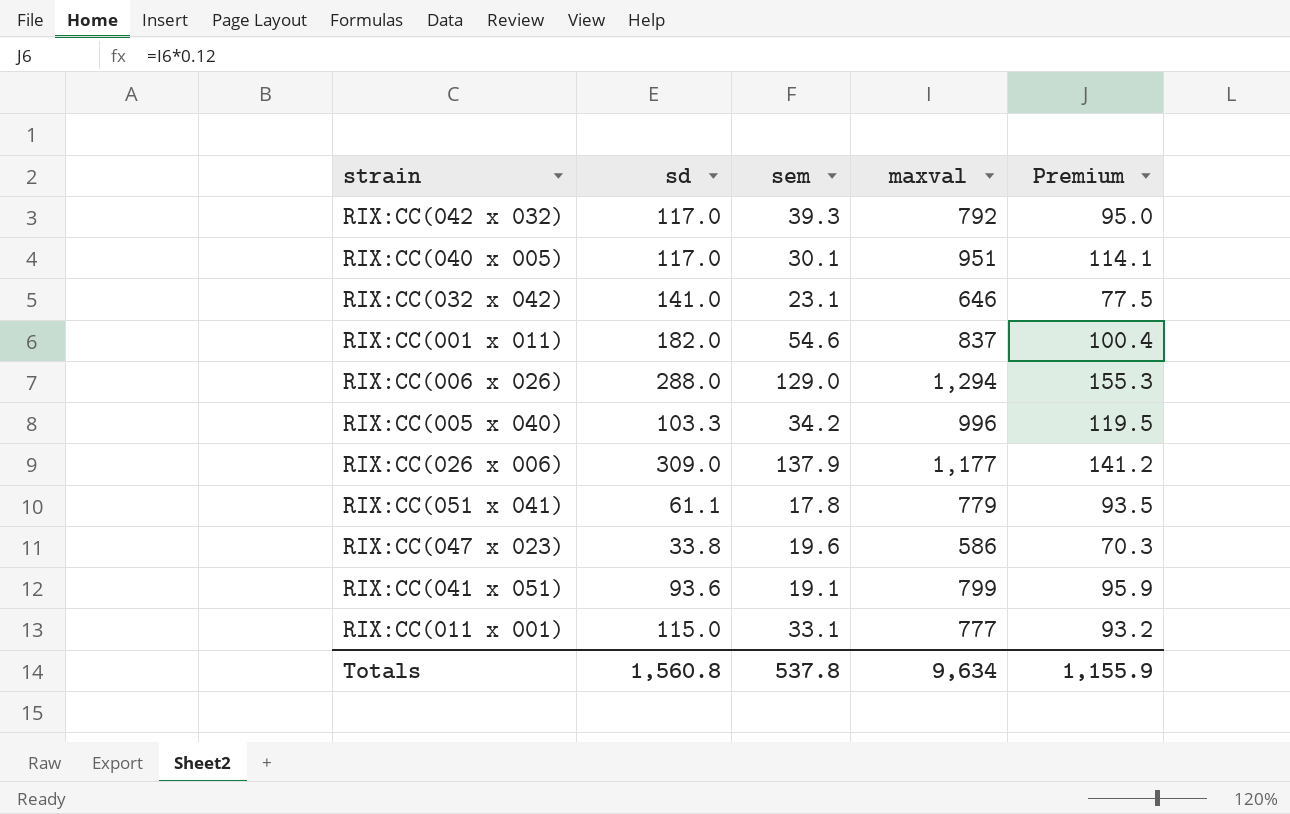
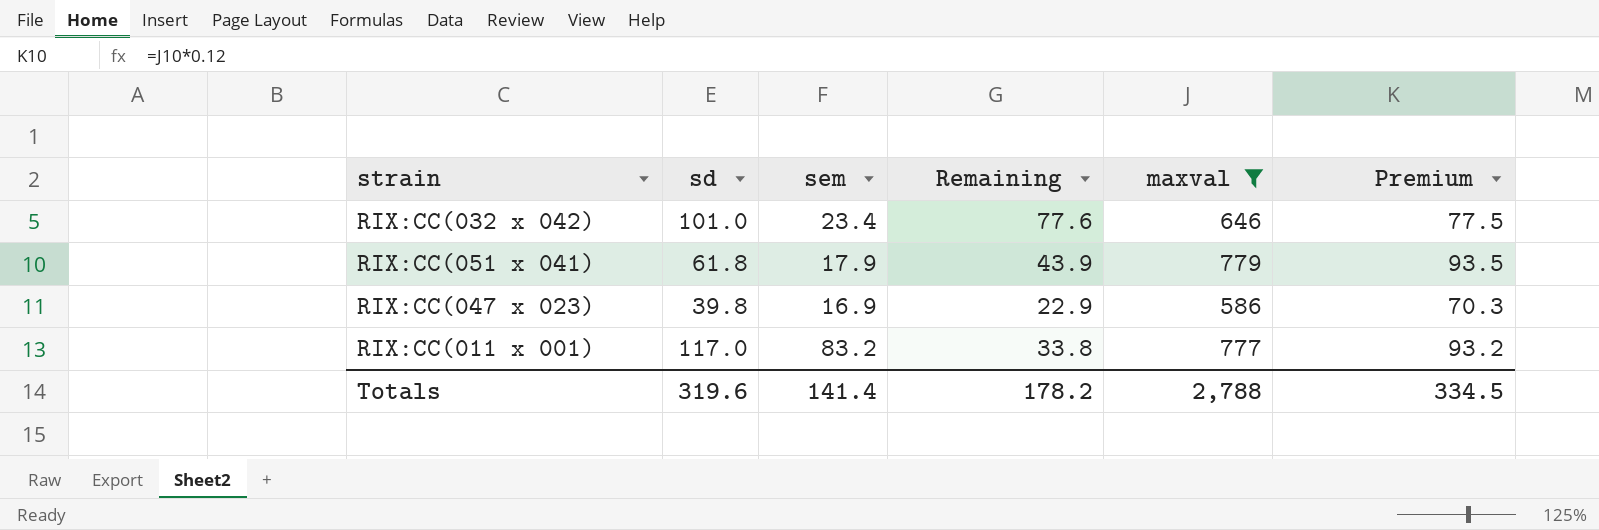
filter: none -> maxval <= 779
column Remaining | formula: none -> [sd] - [sem]
RIX:CC(032 x 042) | sd: 141.0 -> 101.0
RIX:CC(032 x 042) | sem: 23.1 -> 23.4
RIX:CC(051 x 041) | sd: 61.1 -> 61.8
RIX:CC(051 x 041) | sem: 17.8 -> 17.9
RIX:CC(047 x 023) | sd: 33.8 -> 39.8
RIX:CC(047 x 023) | sem: 19.6 -> 16.9
RIX:CC(011 x 001) | sd: 115.0 -> 117.0
RIX:CC(011 x 001) | sem: 33.1 -> 83.2
Totals | sd: 1,560.8 -> 319.6
Totals | sem: 537.8 -> 141.4
Totals | maxval: 9,634 -> 2,788
Totals | Premium: 1,155.9 -> 334.5

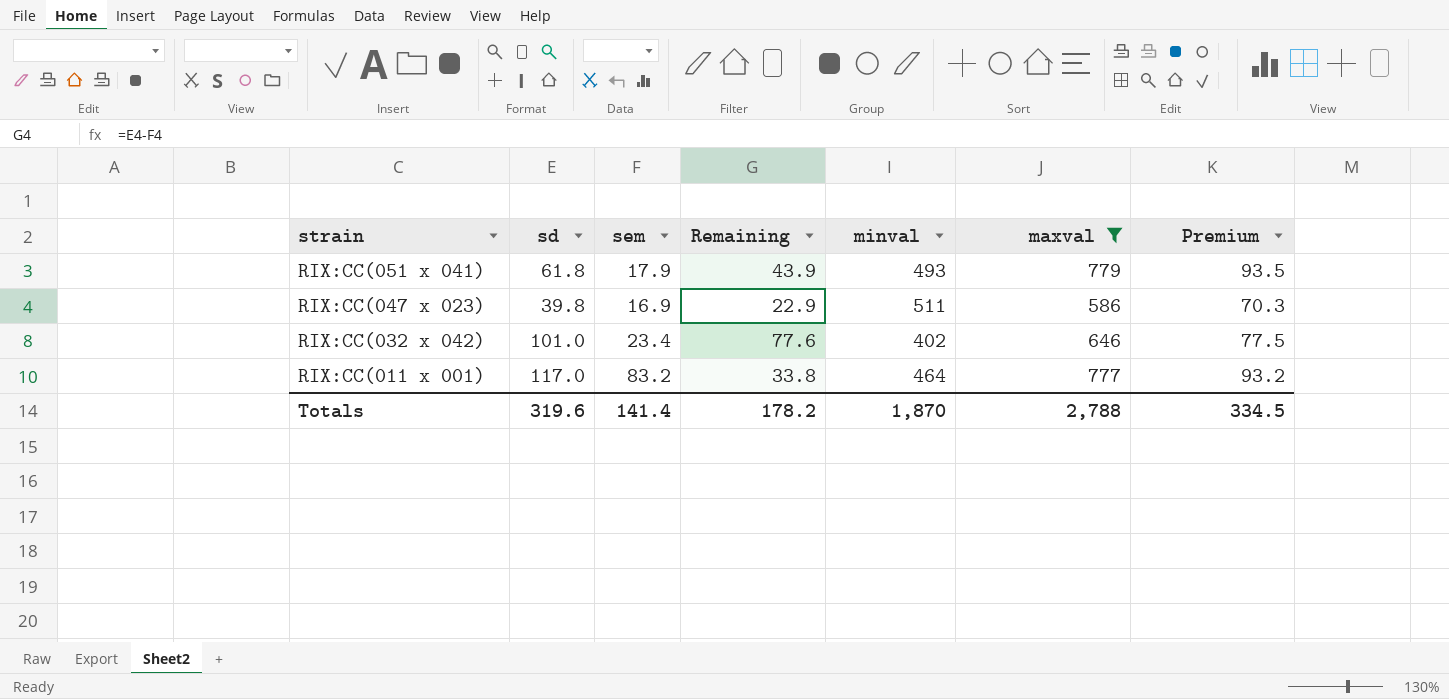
row order: none -> strain descending
column minval | position: none -> 5

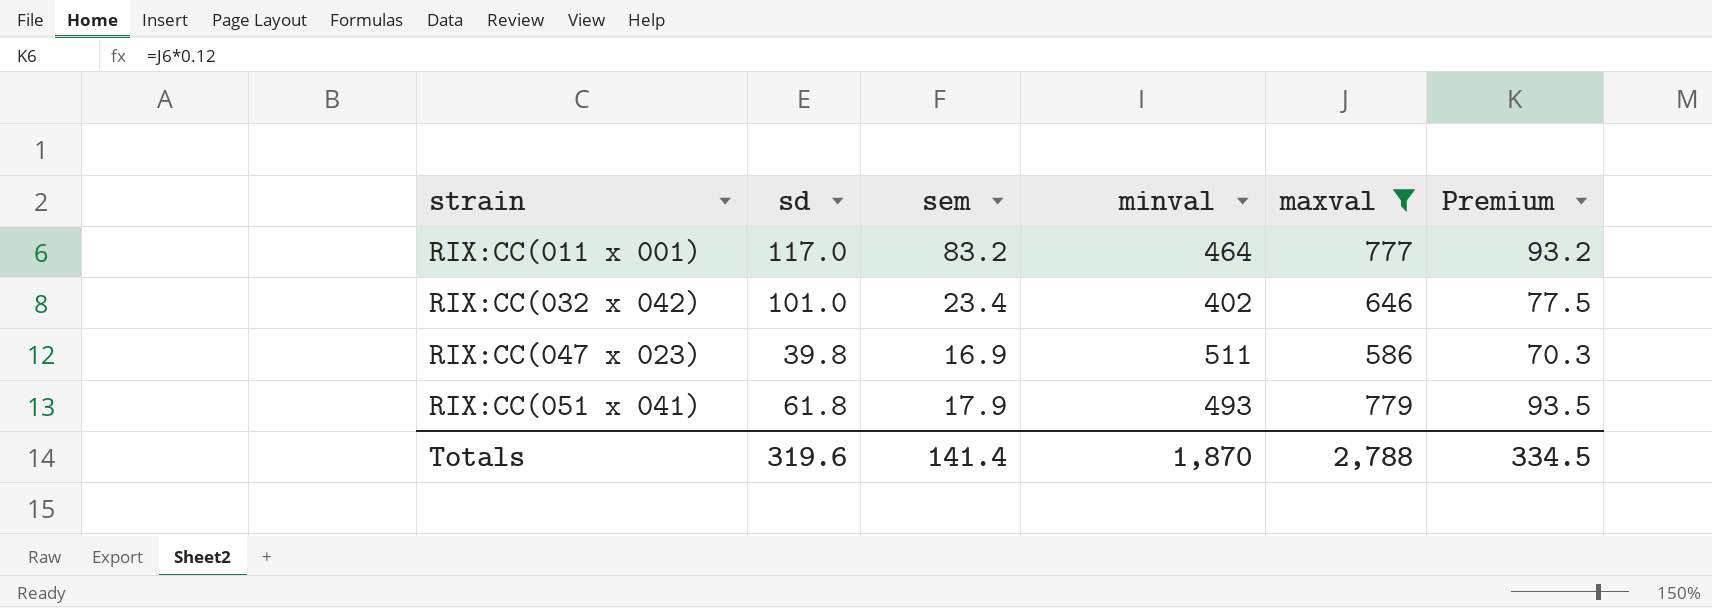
row order: strain descending -> strain ascending
column Remaining | formula: [sd] - [sem] -> none

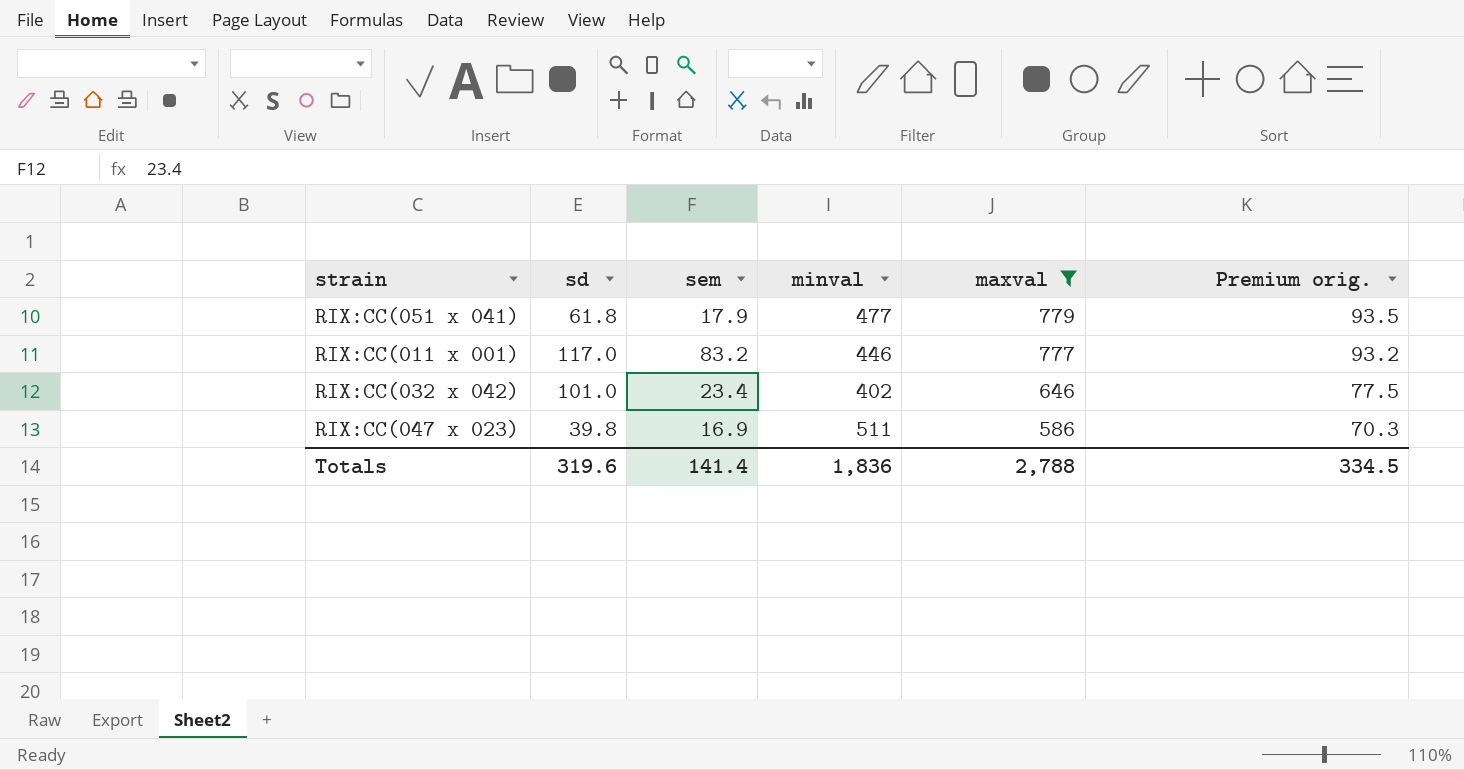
row order: strain ascending -> maxval descending
column name: Premium -> Premium orig.
RIX:CC(051 x 041) | minval: 493 -> 477
RIX:CC(011 x 001) | minval: 464 -> 446
Totals | minval: 1,870 -> 1,836

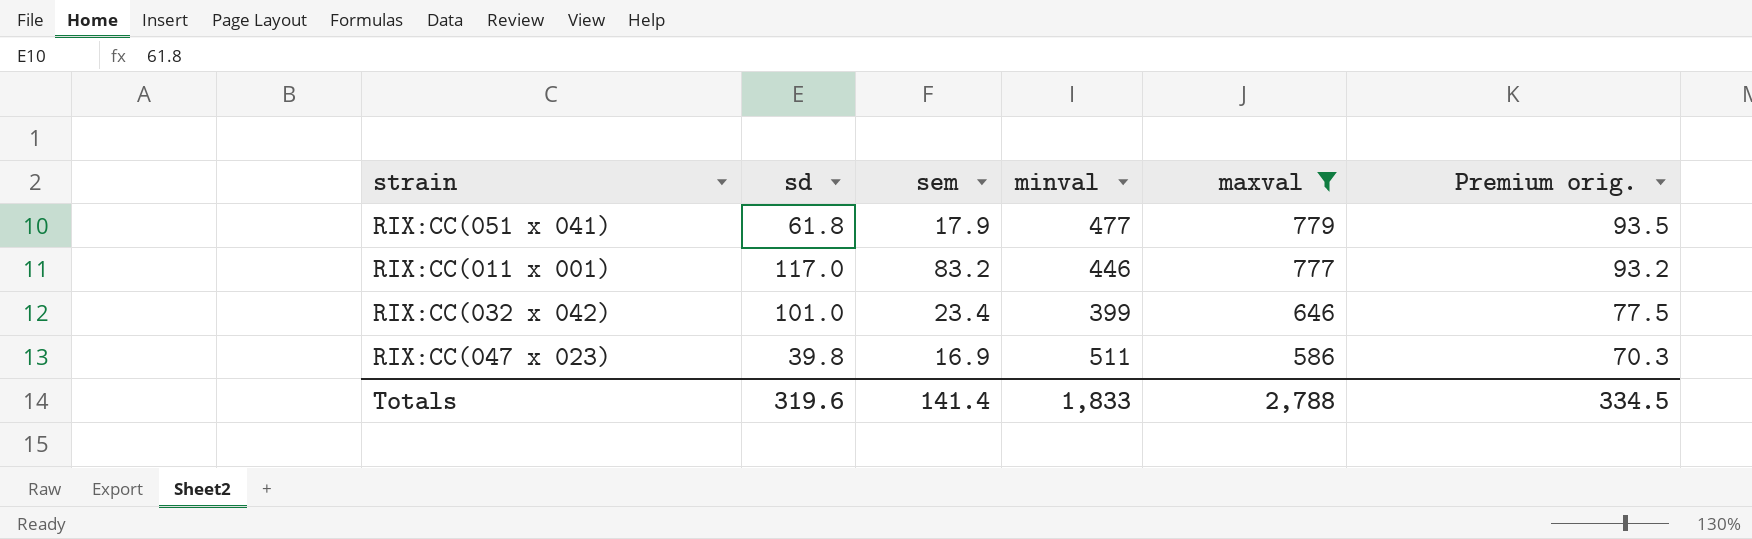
RIX:CC(032 x 042) | minval: 402 -> 399
Totals | minval: 1,836 -> 1,833

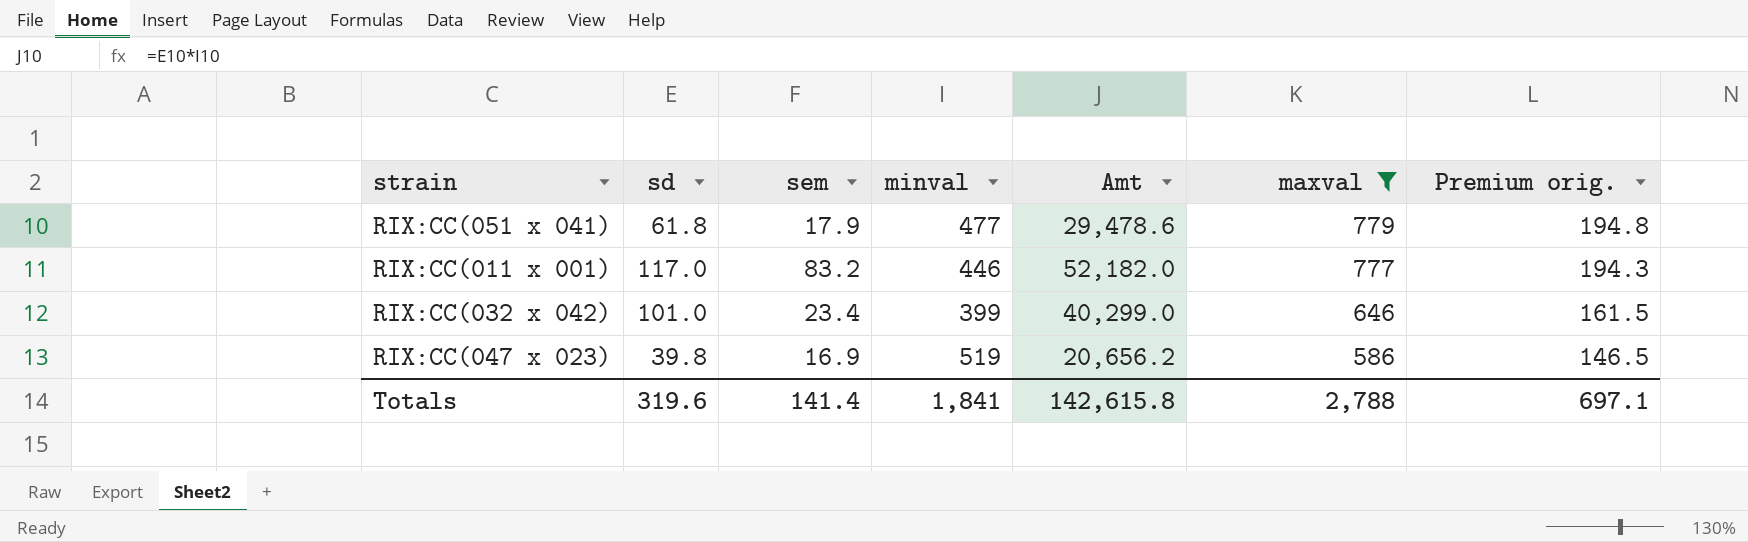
column Amt | formula: none -> [sd] * [minval]
column Premium orig. | formula: [maxval] * 0.12 -> [maxval] * 0.25
RIX:CC(047 x 023) | minval: 511 -> 519
Totals | minval: 1,833 -> 1,841
Totals | Premium orig.: 334.5 -> 697.1

